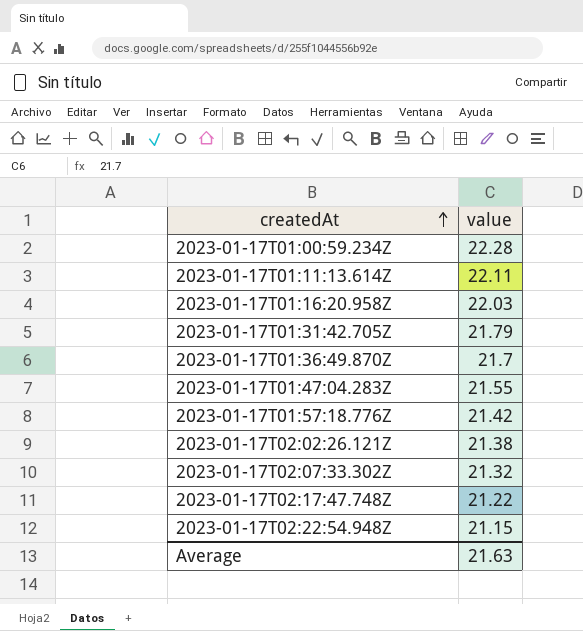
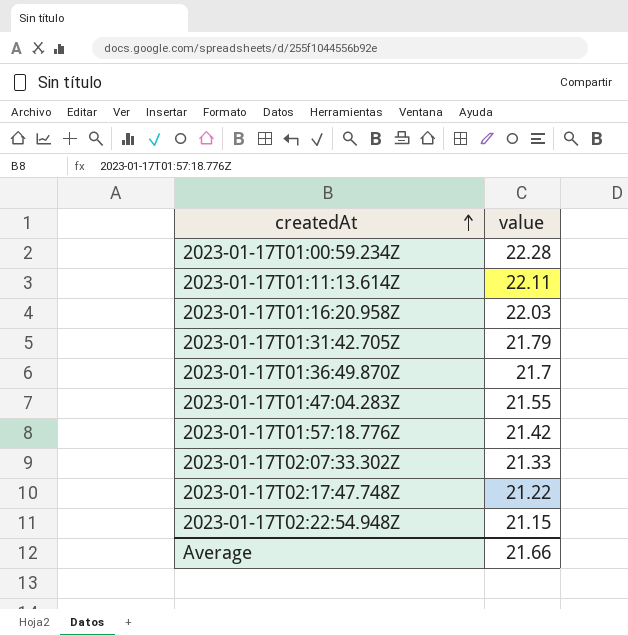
row 2023-01-17T02:02:26.121Z: 21.38 -> none
2023-01-17T02:07:33.302Z | value: 21.32 -> 21.33
Average | value: 21.63 -> 21.66

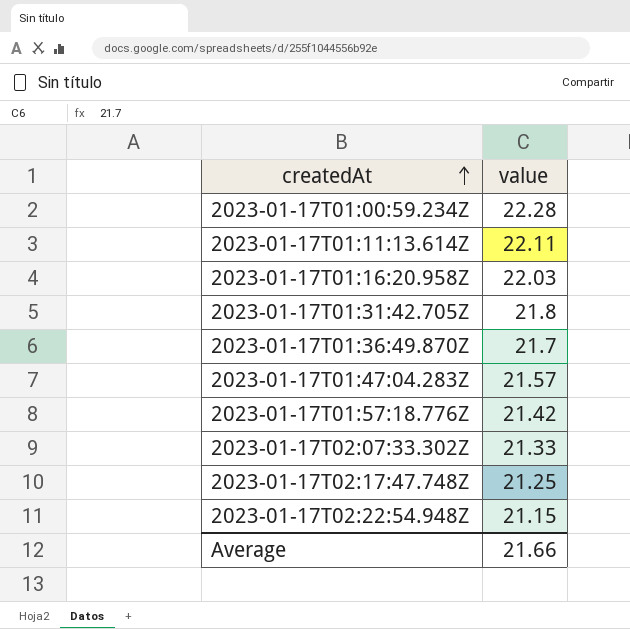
2023-01-17T01:31:42.705Z | value: 21.79 -> 21.8
2023-01-17T01:47:04.283Z | value: 21.55 -> 21.57
2023-01-17T02:17:47.748Z | value: 21.22 -> 21.25

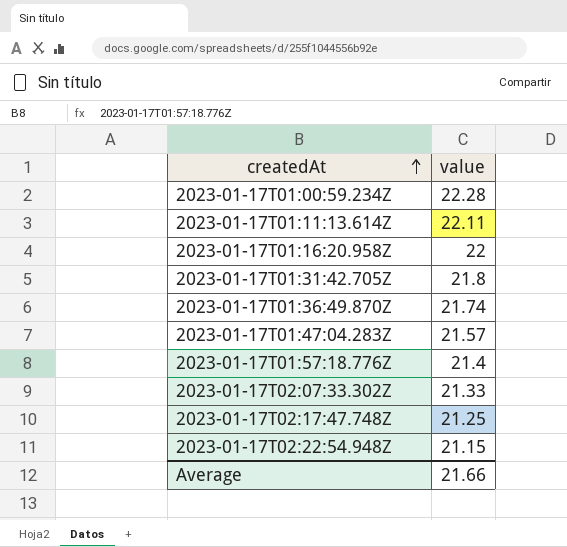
2023-01-17T01:16:20.958Z | value: 22.03 -> 22
2023-01-17T01:36:49.870Z | value: 21.7 -> 21.74
2023-01-17T01:57:18.776Z | value: 21.42 -> 21.4

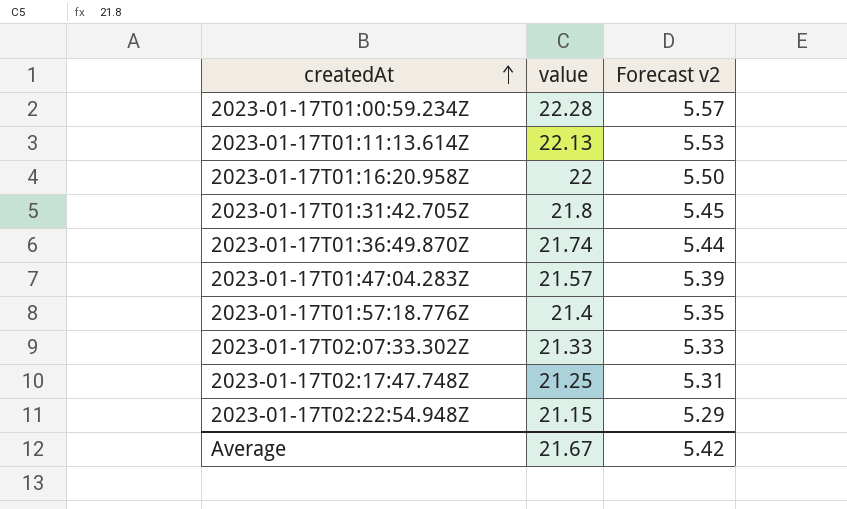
column Forecast v2 | formula: none -> [value] * 0.25
2023-01-17T01:11:13.614Z | value: 22.11 -> 22.13
Average | value: 21.66 -> 21.67

